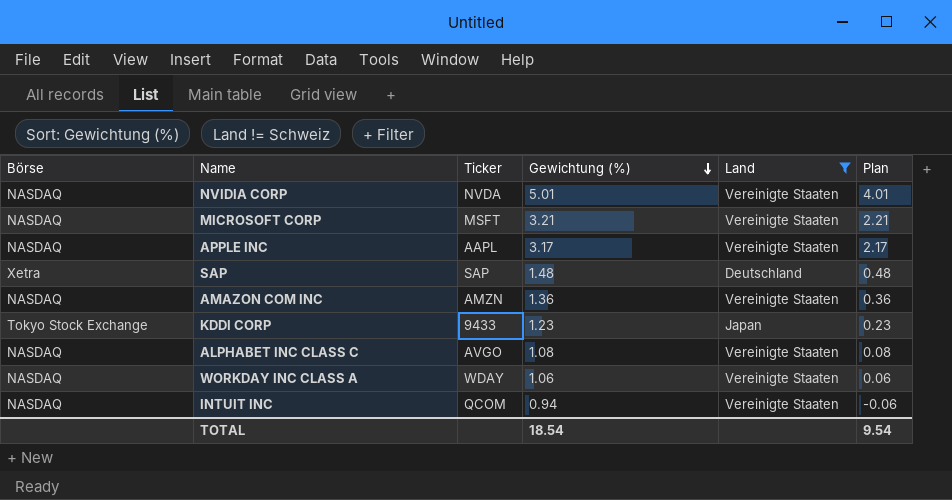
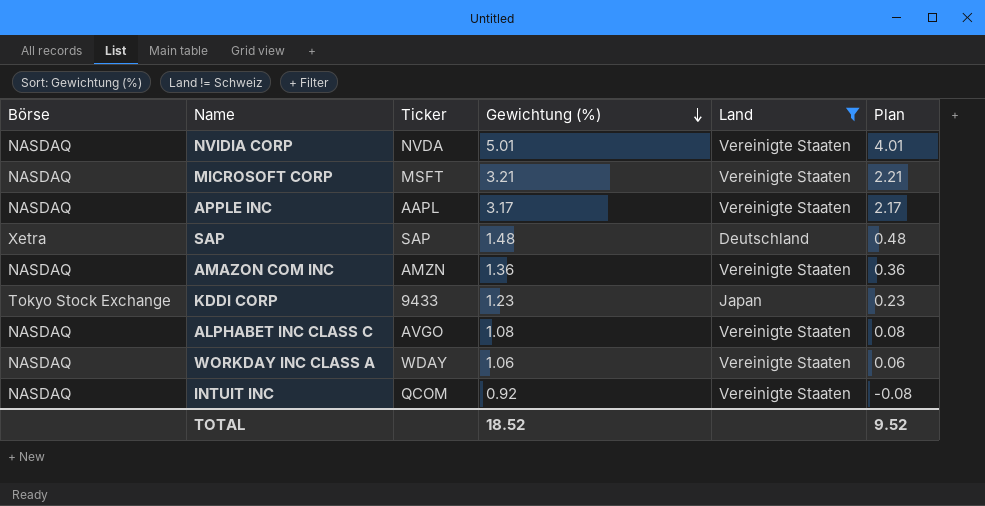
INTUIT INC | Gewichtung (%): 0.94 -> 0.92
INTUIT INC | Plan: -0.06 -> -0.08
TOTAL | Gewichtung (%): 18.54 -> 18.52
TOTAL | Plan: 9.54 -> 9.52

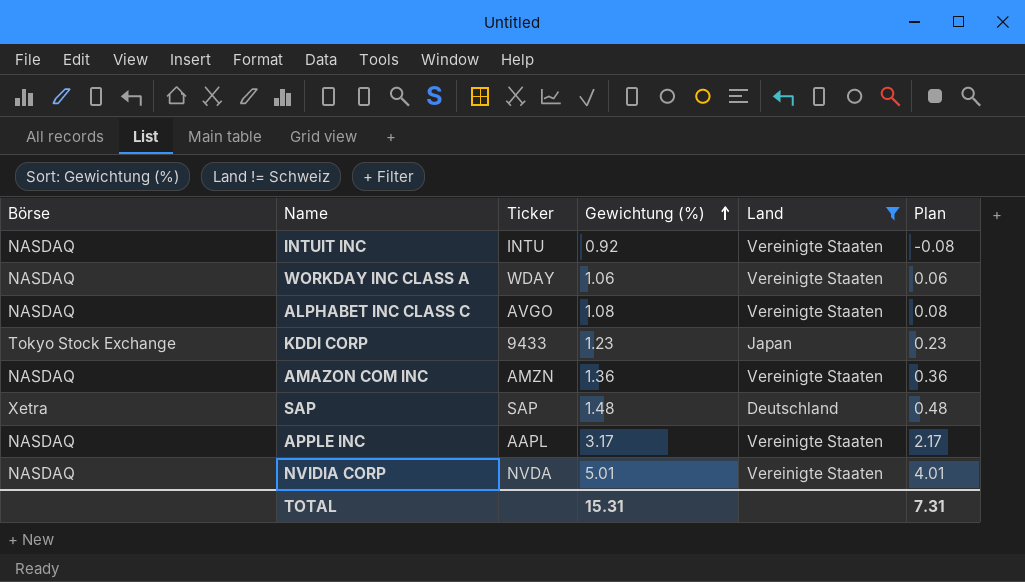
row order: Gewichtung (%) descending -> Gewichtung (%) ascending
row MICROSOFT CORP: NASDAQ | MSFT | 3.21 | Vereinigte Staaten | 2.21 -> none
INTUIT INC | Ticker: QCOM -> INTU
TOTAL | Gewichtung (%): 18.52 -> 15.31
TOTAL | Plan: 9.52 -> 7.31

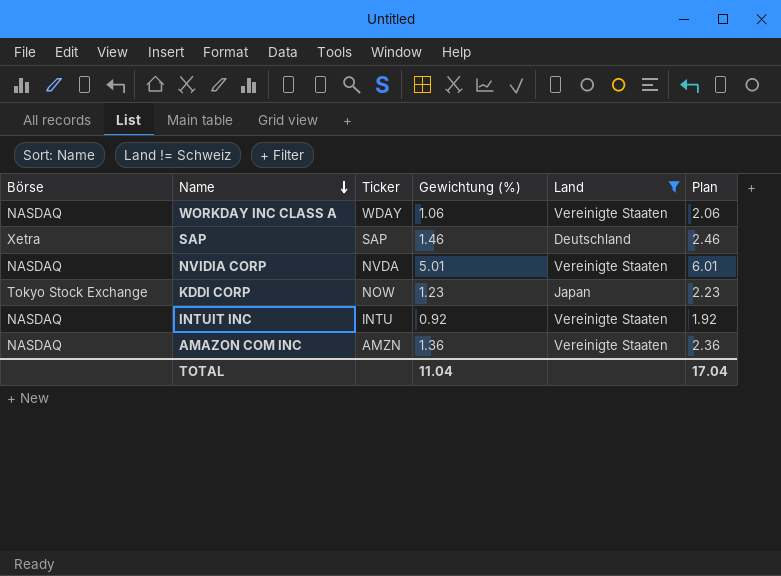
row order: Gewichtung (%) ascending -> Name descending
column Plan | formula: [Gewichtung (%)] - 1 -> [Gewichtung (%)] + 1
row ALPHABET INC CLASS C: NASDAQ | AVGO | 1.08 | Vereinigte Staaten | 0.08 -> none
row APPLE INC: NASDAQ | AAPL | 3.17 | Vereinigte Staaten | 2.17 -> none
SAP | Gewichtung (%): 1.48 -> 1.46
KDDI CORP | Ticker: 9433 -> NOW
TOTAL | Gewichtung (%): 15.31 -> 11.04
TOTAL | Plan: 7.31 -> 17.04

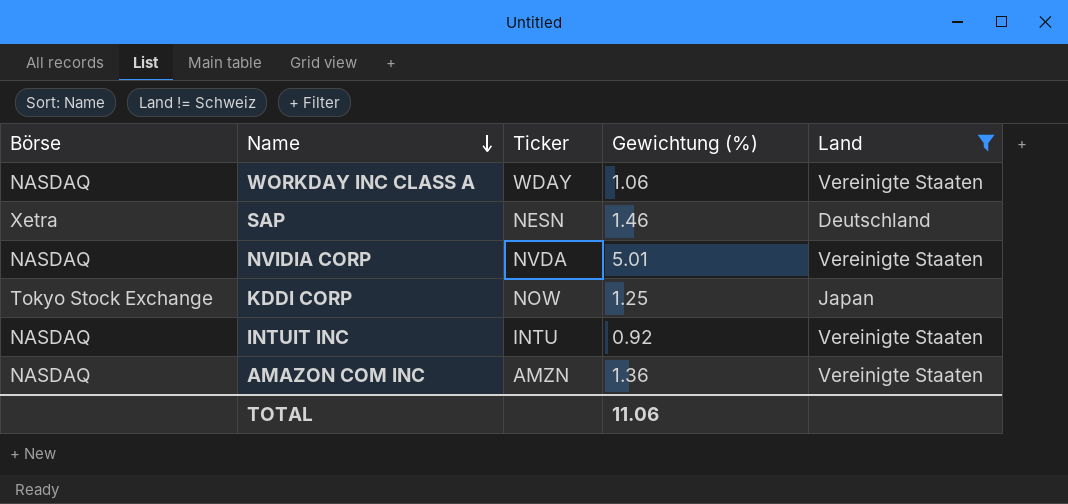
column Plan | formula: [Gewichtung (%)] + 1 -> none
SAP | Ticker: SAP -> NESN
KDDI CORP | Gewichtung (%): 1.23 -> 1.25
TOTAL | Gewichtung (%): 11.04 -> 11.06

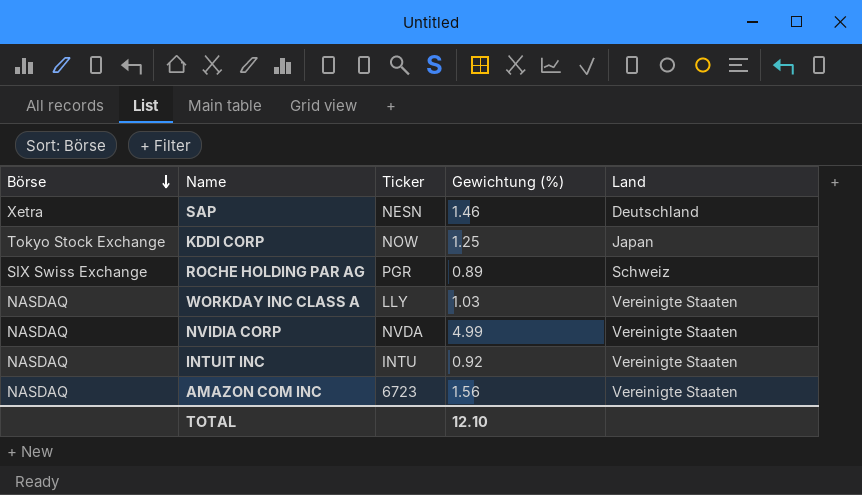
filter: Land != Schweiz -> none
row order: Name descending -> Börse descending
WORKDAY INC CLASS A | Ticker: WDAY -> LLY
WORKDAY INC CLASS A | Gewichtung (%): 1.06 -> 1.03
NVIDIA CORP | Gewichtung (%): 5.01 -> 4.99
AMAZON COM INC | Ticker: AMZN -> 6723
AMAZON COM INC | Gewichtung (%): 1.36 -> 1.56
TOTAL | Gewichtung (%): 11.06 -> 12.10

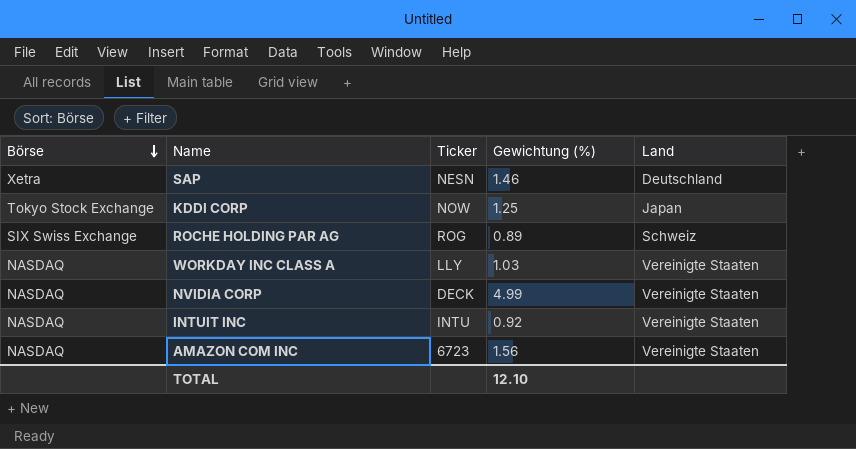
ROCHE HOLDING PAR AG | Ticker: PGR -> ROG
NVIDIA CORP | Ticker: NVDA -> DECK

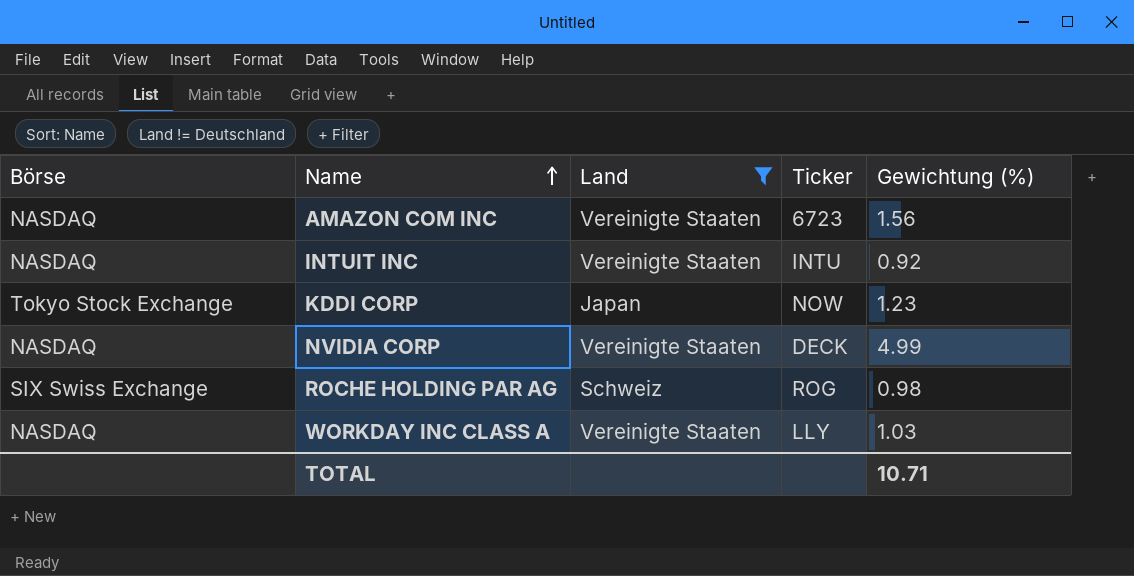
filter: none -> Land != Deutschland
row order: Börse descending -> Name ascending
column Land | position: 5 -> 3
KDDI CORP | Gewichtung (%): 1.25 -> 1.23
ROCHE HOLDING PAR AG | Gewichtung (%): 0.89 -> 0.98
TOTAL | Gewichtung (%): 12.10 -> 10.71

